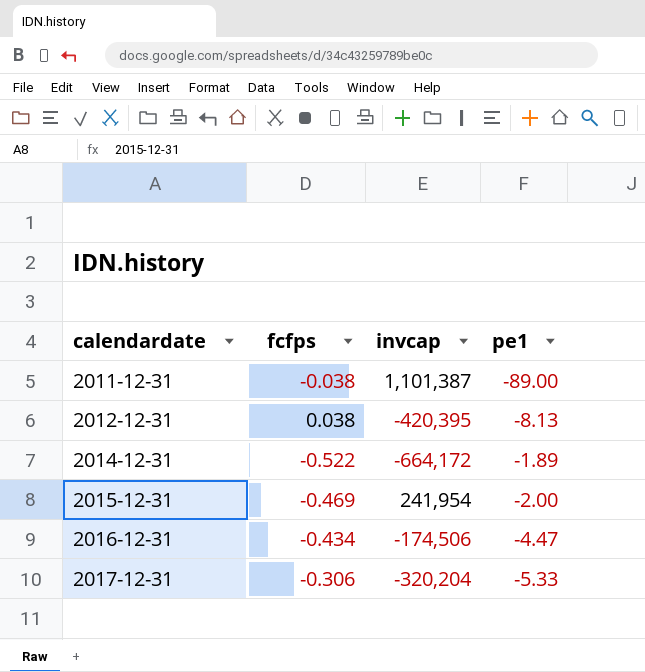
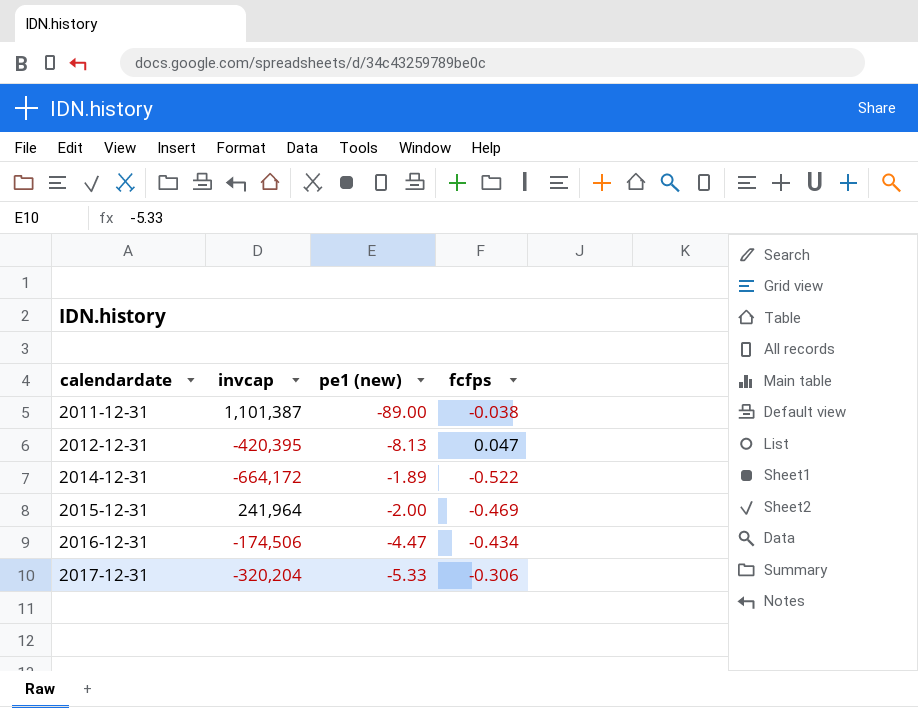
column name: pe1 -> pe1 (new)
column fcfps | position: 2 -> 4
2012-12-31 | fcfps: 0.038 -> 0.047
2015-12-31 | invcap: 241,954 -> 241,964

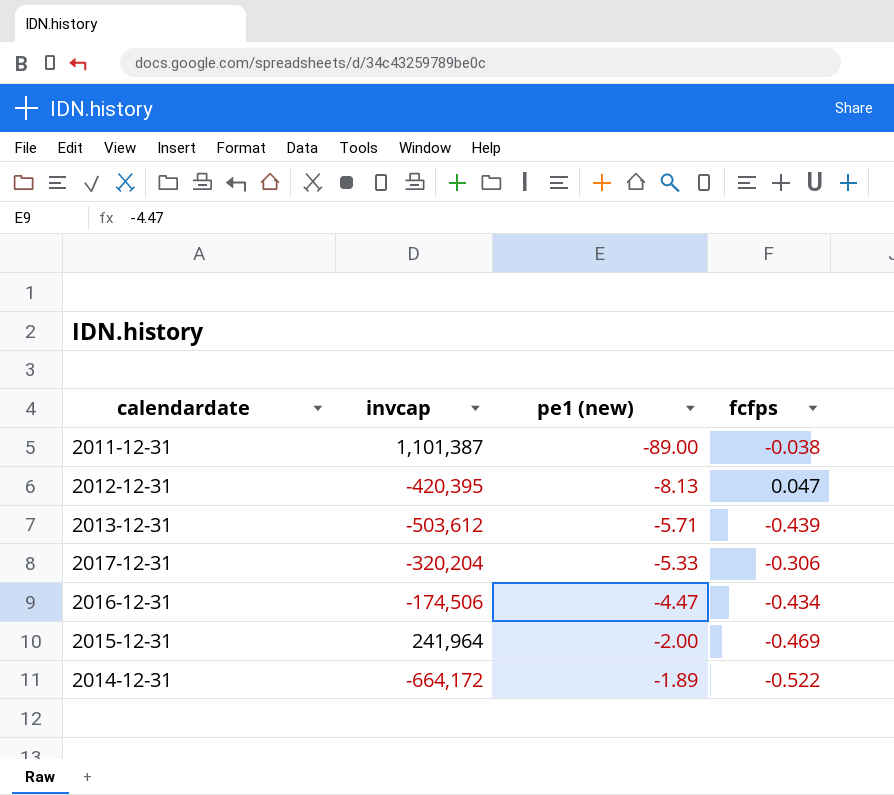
row order: calendardate ascending -> pe1 (new) ascending
row 2013-12-31: none -> -503,612 | -5.71 | -0.439

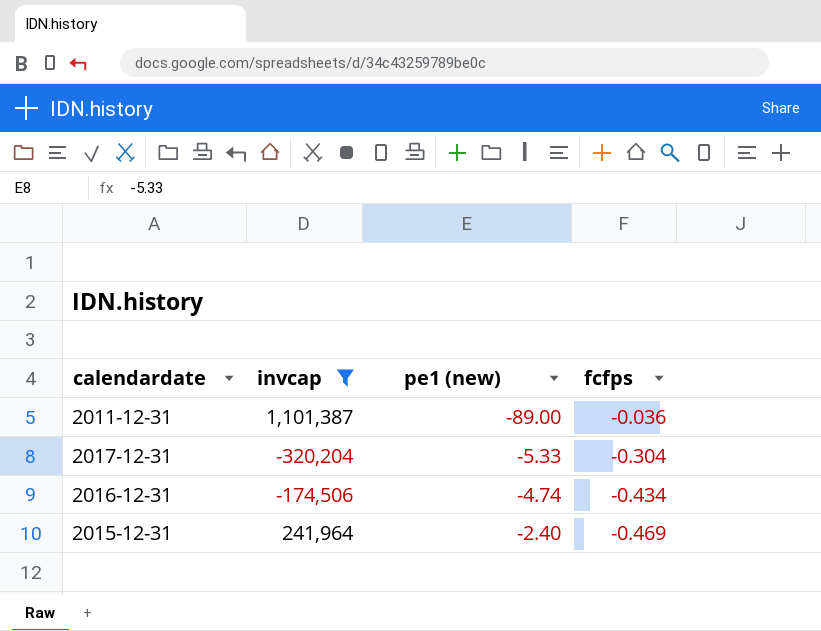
filter: none -> invcap >= -320,204
2011-12-31 | fcfps: -0.038 -> -0.036
2017-12-31 | fcfps: -0.306 -> -0.304
2016-12-31 | pe1 (new): -4.47 -> -4.74
2015-12-31 | pe1 (new): -2.00 -> -2.40

